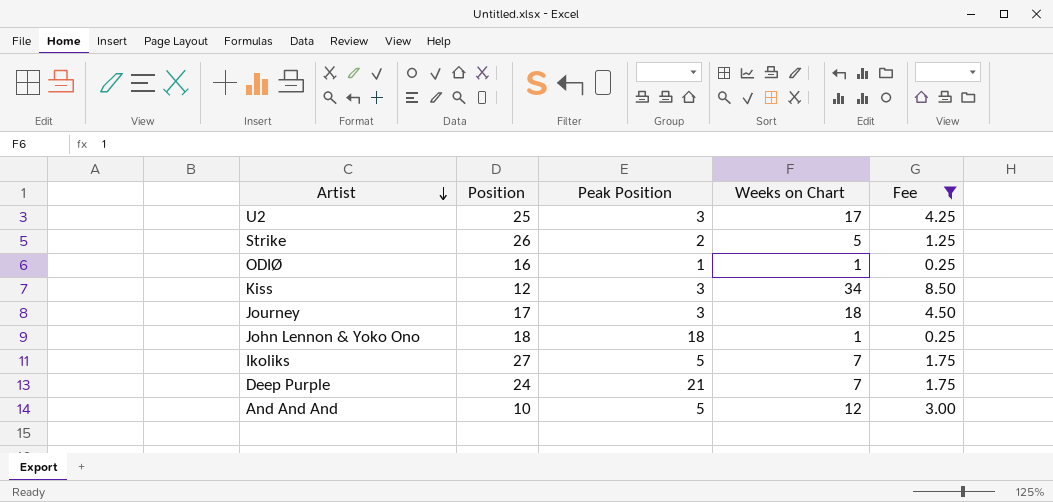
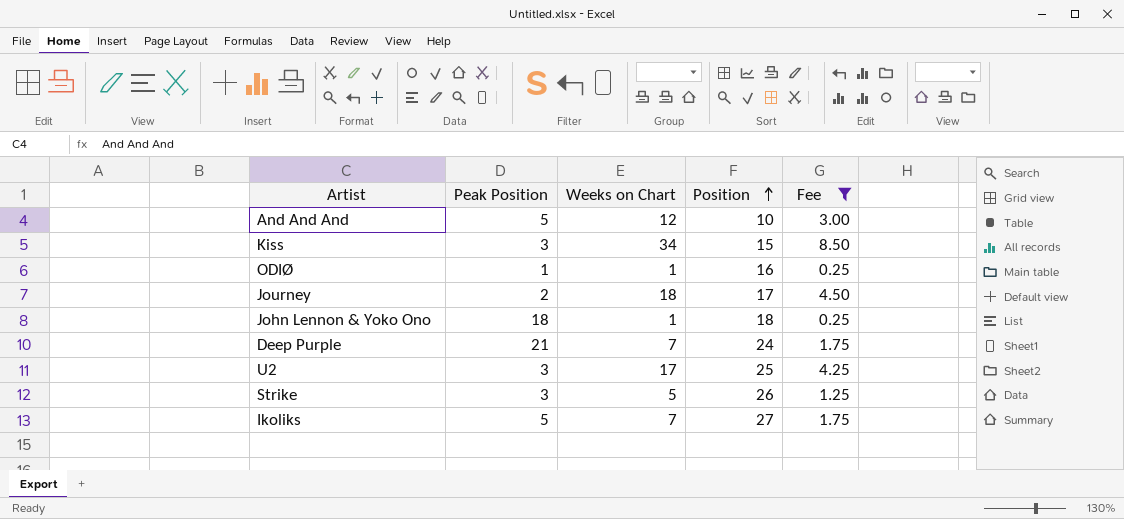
row order: Artist descending -> Position ascending
column Position | position: 2 -> 4
Kiss | Position: 12 -> 15
Journey | Peak Position: 3 -> 2
Strike | Peak Position: 2 -> 3

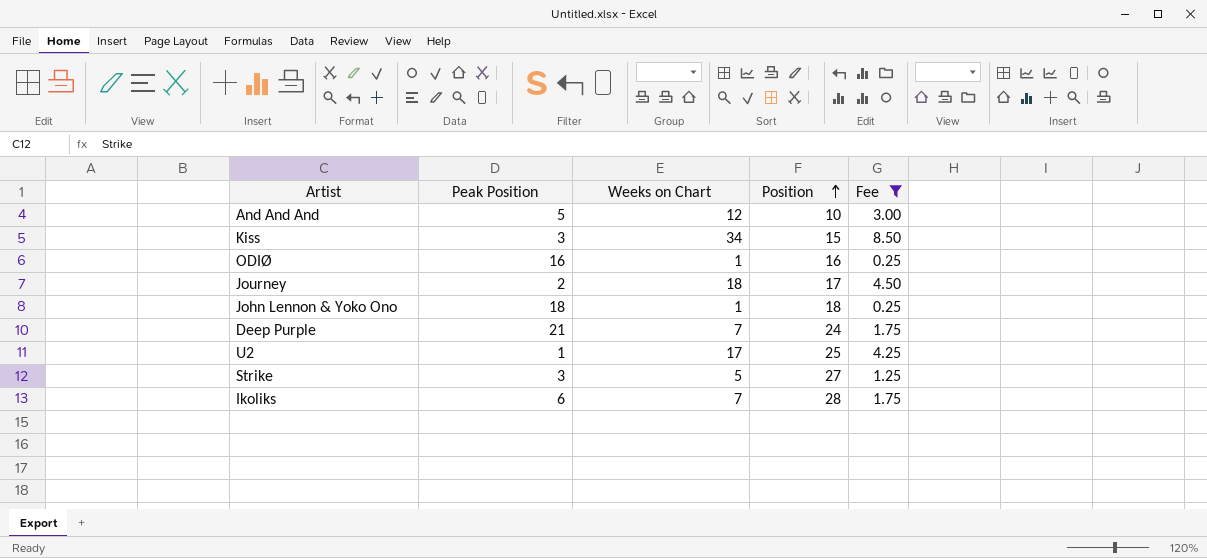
ODIØ | Peak Position: 1 -> 16
U2 | Peak Position: 3 -> 1
Strike | Position: 26 -> 27
Ikoliks | Peak Position: 5 -> 6
Ikoliks | Position: 27 -> 28

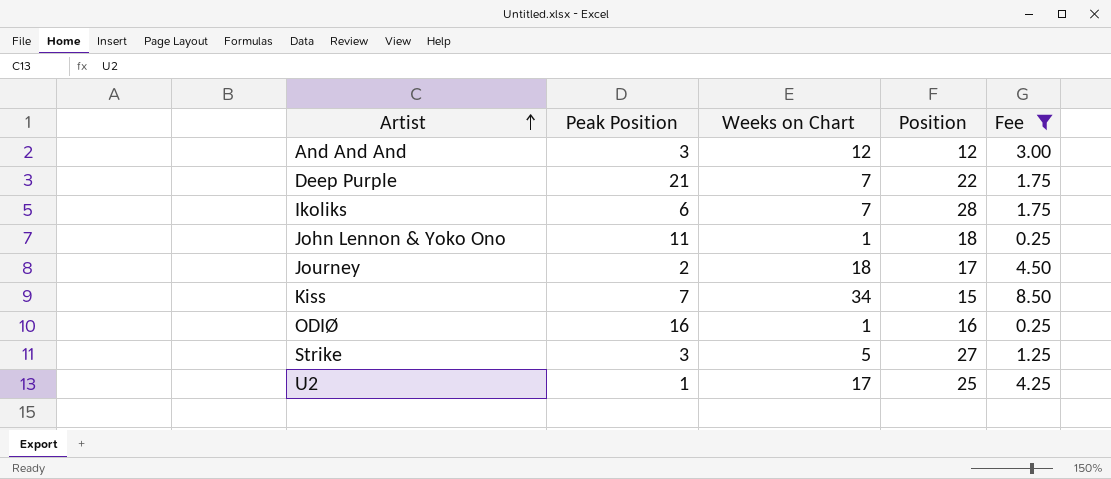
row order: Position ascending -> Artist ascending
And And And | Peak Position: 5 -> 3
And And And | Position: 10 -> 12
Deep Purple | Position: 24 -> 22
John Lennon & Yoko Ono | Peak Position: 18 -> 11
Kiss | Peak Position: 3 -> 7

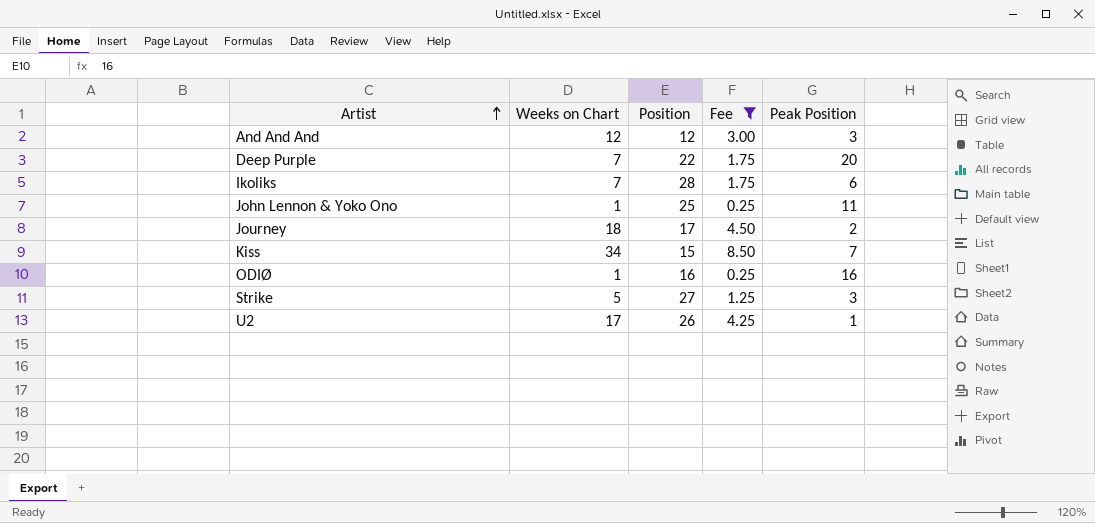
column Peak Position | position: 2 -> 5
Deep Purple | Peak Position: 21 -> 20
John Lennon & Yoko Ono | Position: 18 -> 25
U2 | Position: 25 -> 26

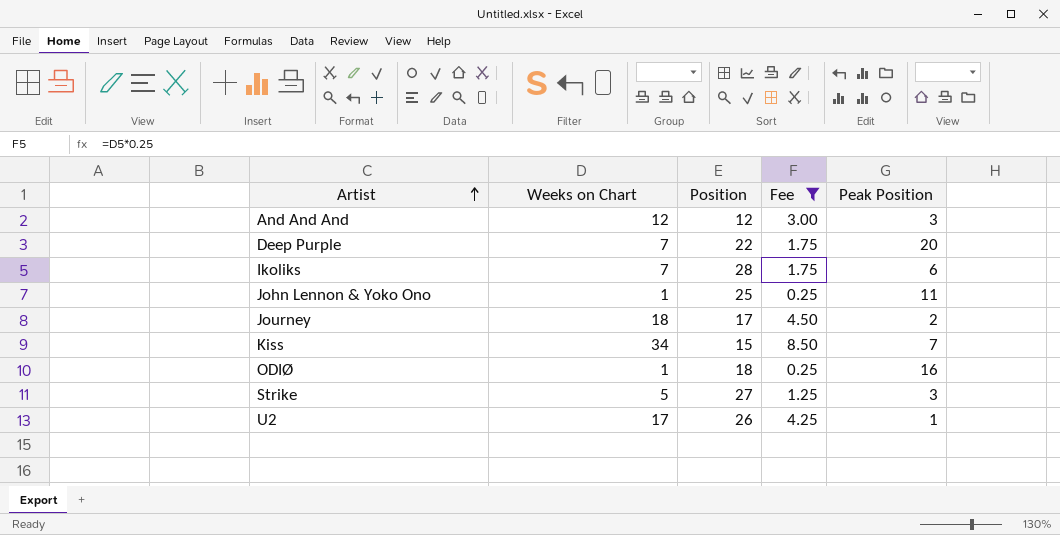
ODIØ | Position: 16 -> 18

